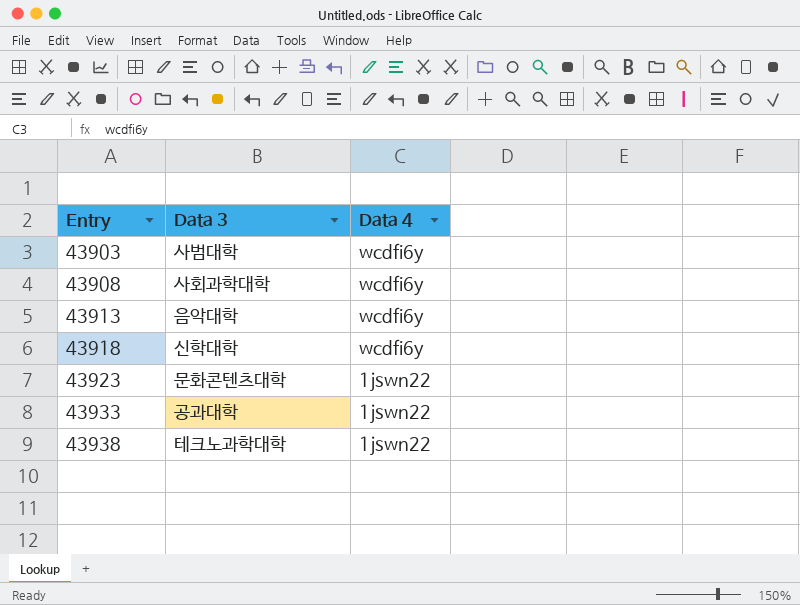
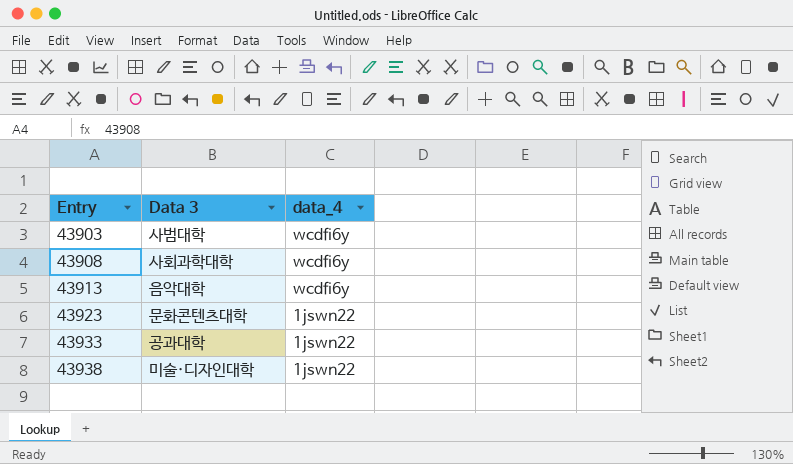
column name: Data 4 -> data_4
row 43918: 신학대학 | wcdfi6y -> none
43938 | Data 3: 테크노과학대학 -> 미술·디자인대학

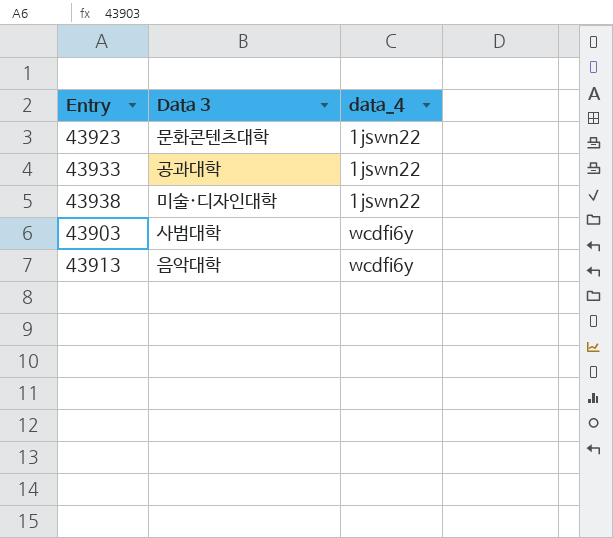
row order: Entry ascending -> data_4 ascending
row 43908: 사회과학대학 | wcdfi6y -> none

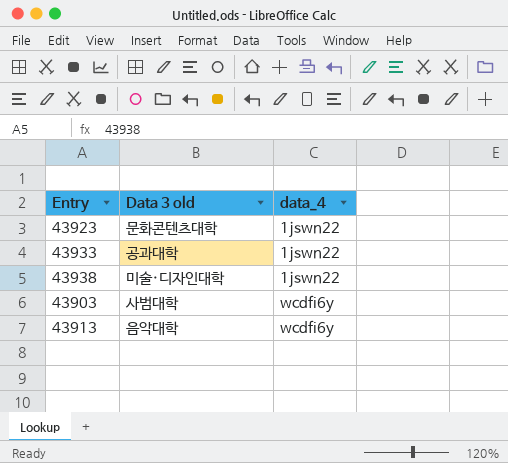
column name: Data 3 -> Data 3 old

